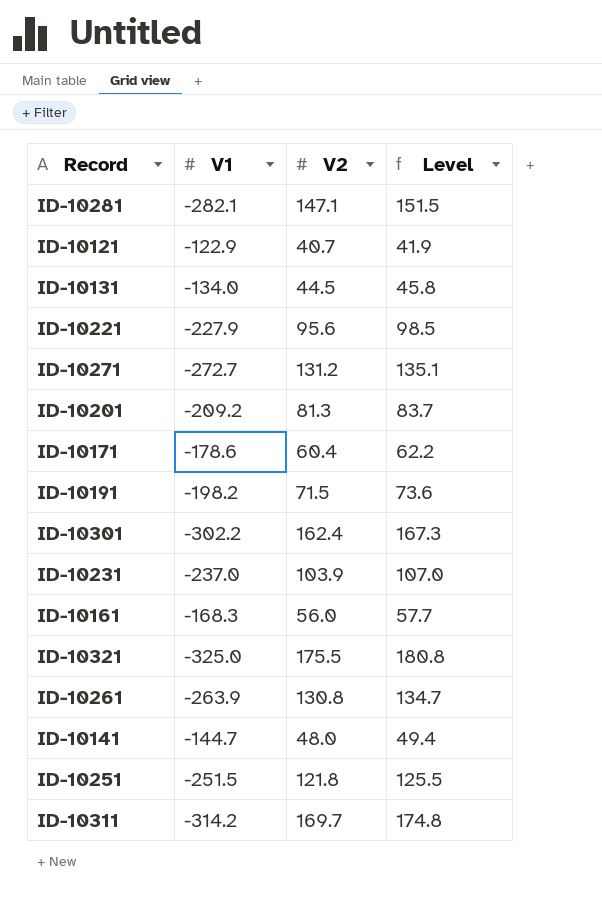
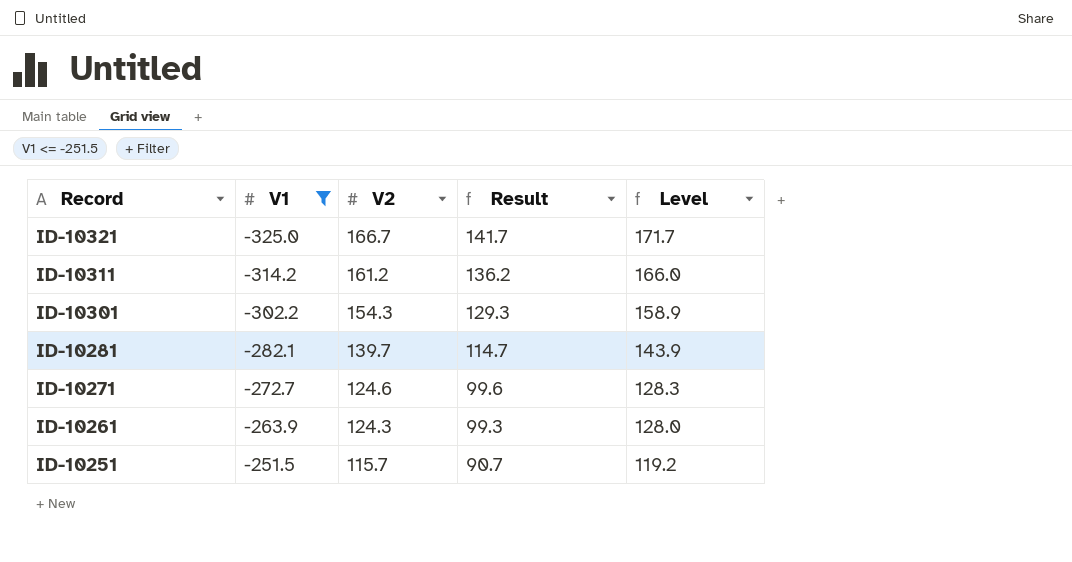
filter: none -> V1 <= -251.5
row order: none -> Record descending
column Result | formula: none -> [V2] - 25
ID-10321 | V2: 175.5 -> 166.7
ID-10321 | Level: 180.8 -> 171.7
ID-10311 | V2: 169.7 -> 161.2
ID-10311 | Level: 174.8 -> 166.0
ID-10301 | V2: 162.4 -> 154.3
ID-10301 | Level: 167.3 -> 158.9
ID-10281 | V2: 147.1 -> 139.7
ID-10281 | Level: 151.5 -> 143.9
ID-10271 | V2: 131.2 -> 124.6
ID-10271 | Level: 135.1 -> 128.3
ID-10261 | V2: 130.8 -> 124.3
ID-10261 | Level: 134.7 -> 128.0
ID-10251 | V2: 121.8 -> 115.7
ID-10251 | Level: 125.5 -> 119.2

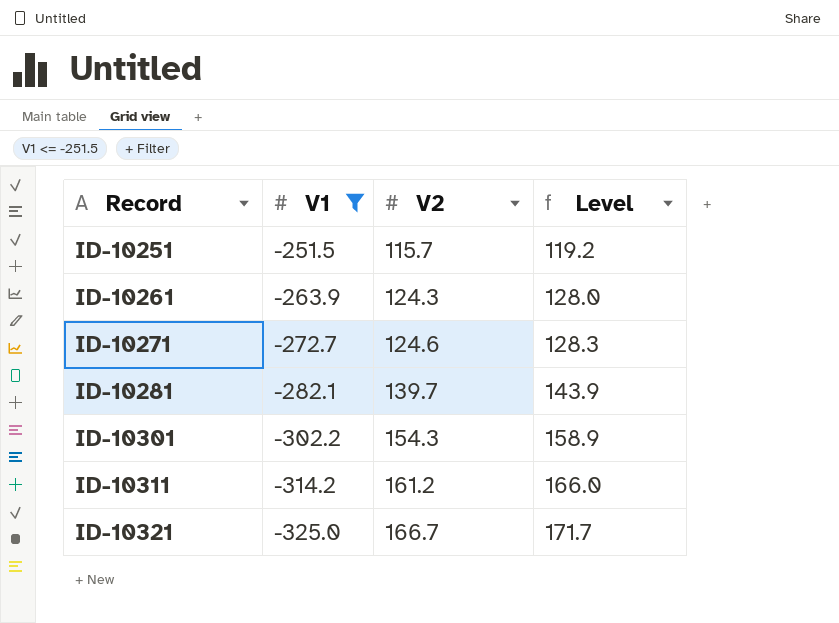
row order: Record descending -> Record ascending
column Result | formula: [V2] - 25 -> none

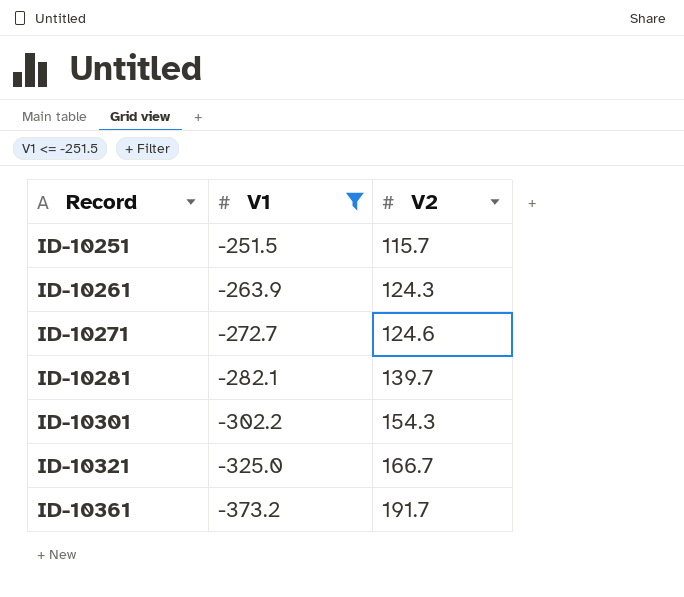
column Level | formula: [V2] * 1.03 -> none
row ID-10311: -314.2 | 161.2 | 166.0 -> none
row ID-10361: none -> -373.2 | 191.7

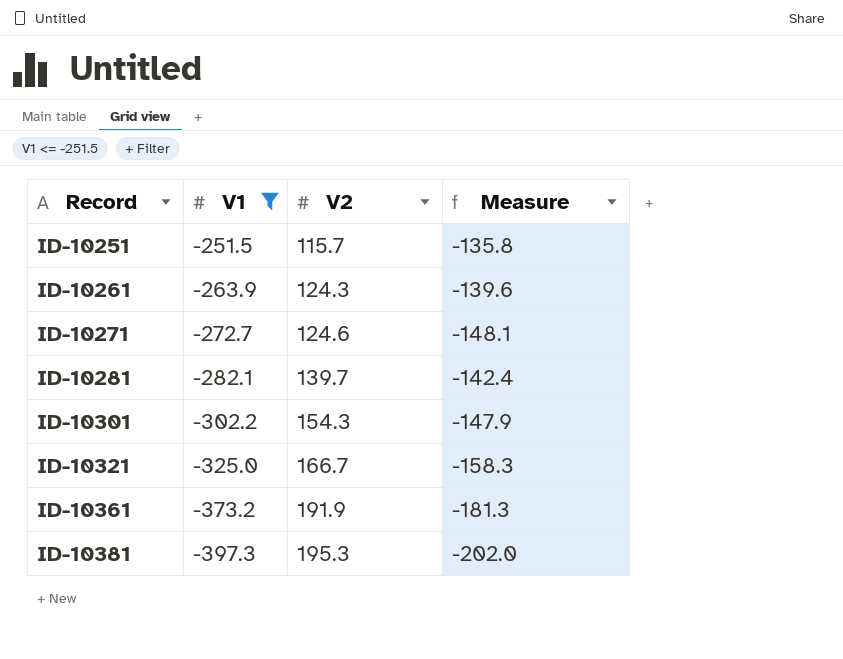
column Measure | formula: none -> [V1] + [V2]
ID-10361 | V2: 191.7 -> 191.9
row ID-10381: none -> -397.3 | 195.3 | -202.0

